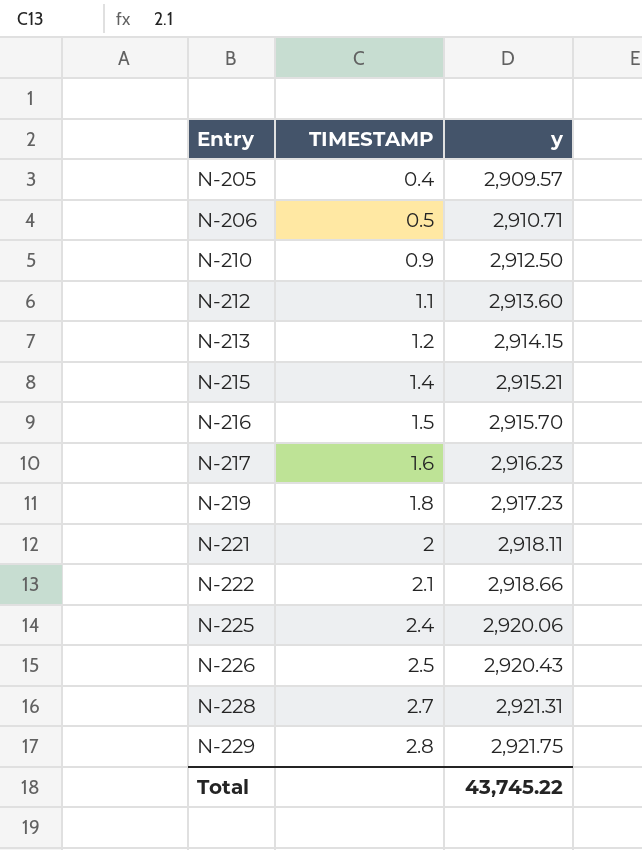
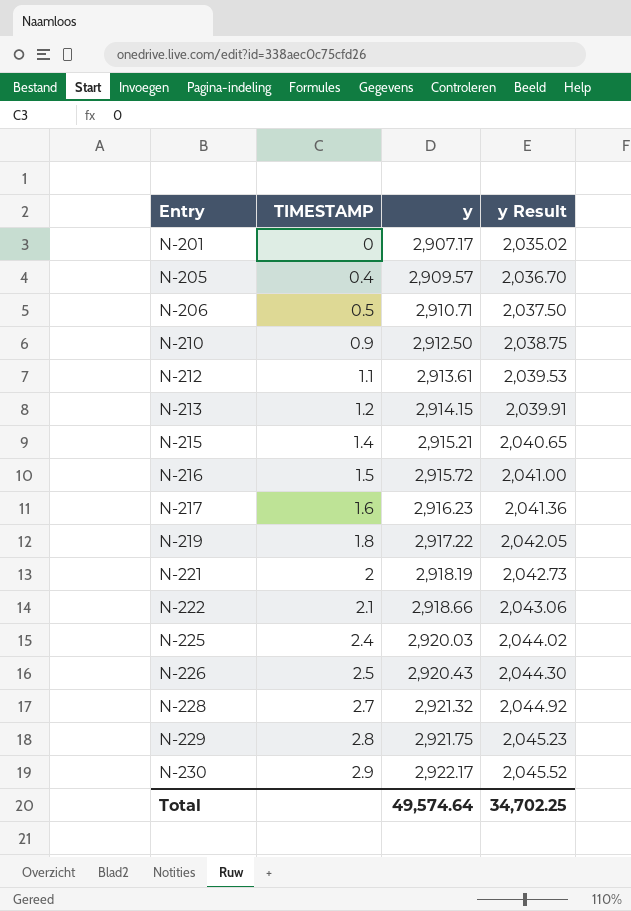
column y Result | formula: none -> [y] * 0.7
row N-201: none -> 0 | 2,907.17 | 2,035.02
N-212 | y: 2,913.60 -> 2,913.61
N-216 | y: 2,915.70 -> 2,915.72
N-219 | y: 2,917.23 -> 2,917.22
N-221 | y: 2,918.11 -> 2,918.19
N-225 | y: 2,920.06 -> 2,920.03
N-228 | y: 2,921.31 -> 2,921.32
row N-230: none -> 2.9 | 2,922.17 | 2,045.52
Total | y: 43,745.22 -> 49,574.64

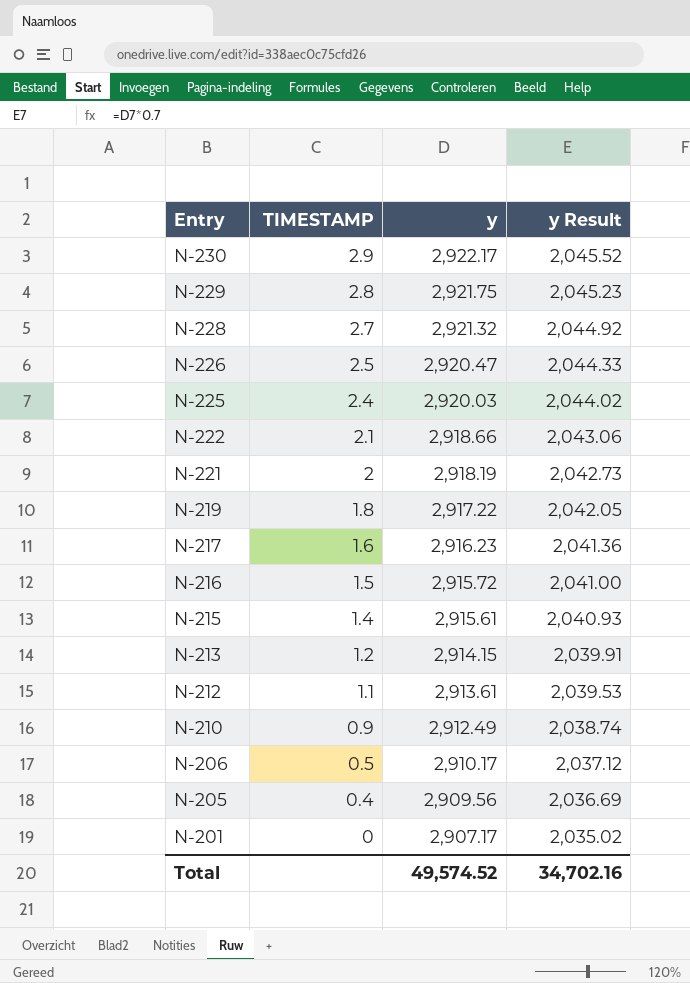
row order: Entry ascending -> Entry descending
N-226 | y: 2,920.43 -> 2,920.47
N-226 | y Result: 2,044.30 -> 2,044.33
N-215 | y: 2,915.21 -> 2,915.61
N-215 | y Result: 2,040.65 -> 2,040.93
N-210 | y: 2,912.50 -> 2,912.49
N-210 | y Result: 2,038.75 -> 2,038.74
N-206 | y: 2,910.71 -> 2,910.17
N-206 | y Result: 2,037.50 -> 2,037.12
N-205 | y: 2,909.57 -> 2,909.56
N-205 | y Result: 2,036.70 -> 2,036.69
Total | y: 49,574.64 -> 49,574.52
Total | y Result: 34,702.25 -> 34,702.16

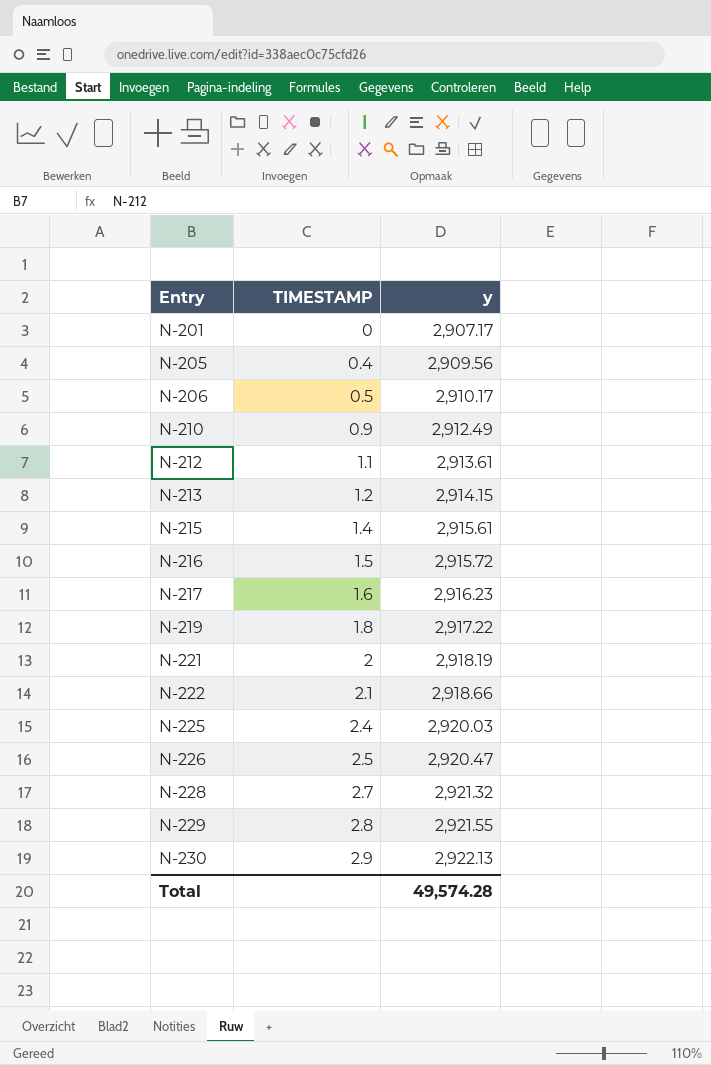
row order: Entry descending -> Entry ascending
column y Result | formula: [y] * 0.7 -> none
N-229 | y: 2,921.75 -> 2,921.55
N-230 | y: 2,922.17 -> 2,922.13
Total | y: 49,574.52 -> 49,574.28

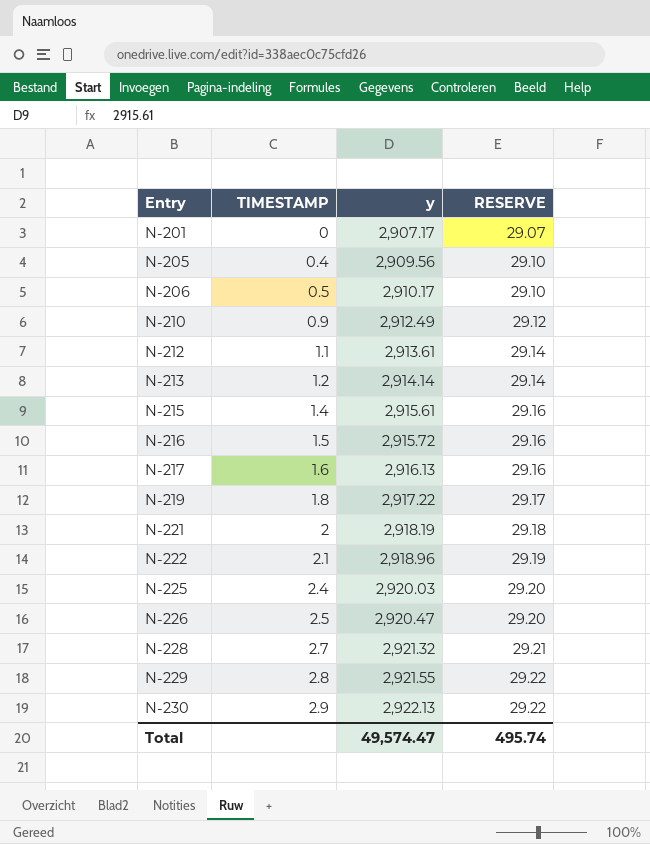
column RESERVE | formula: none -> [y] * 0.01
N-213 | y: 2,914.15 -> 2,914.14
N-217 | y: 2,916.23 -> 2,916.13
N-222 | y: 2,918.66 -> 2,918.96
Total | y: 49,574.28 -> 49,574.47

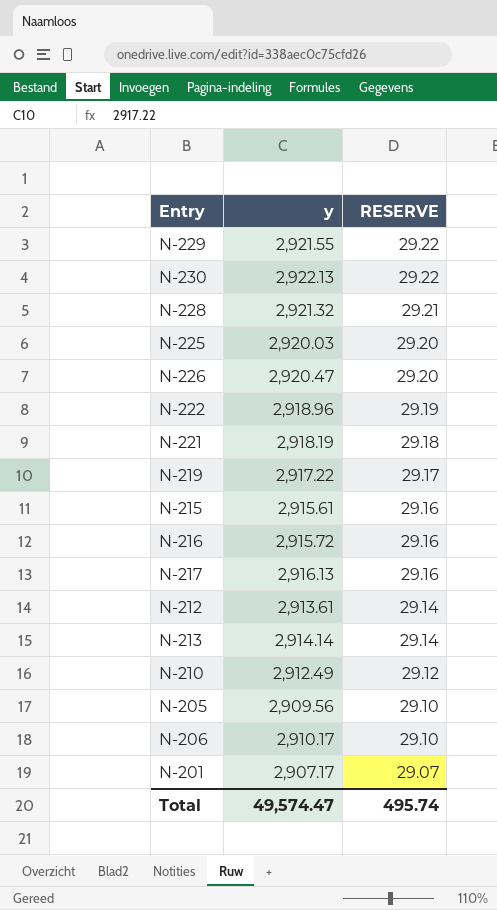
row order: Entry ascending -> RESERVE descending
column TIMESTAMP | position: 2 -> none

